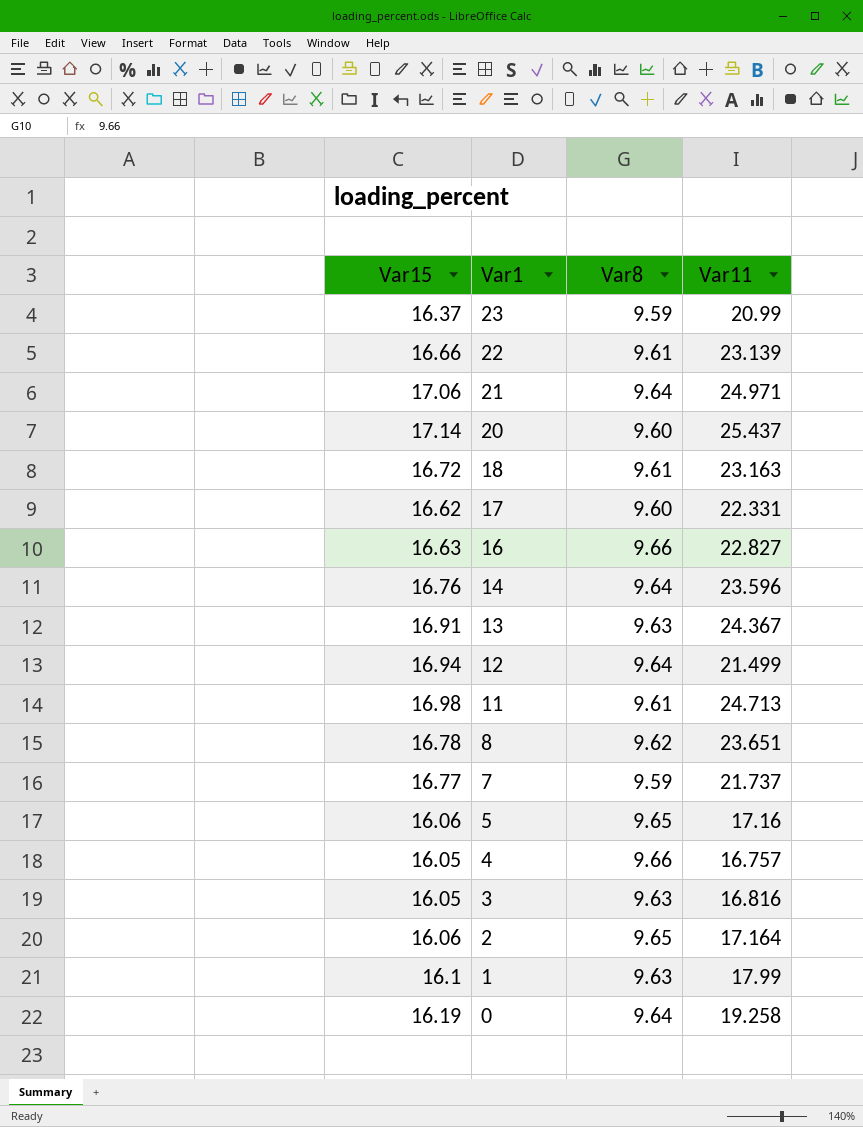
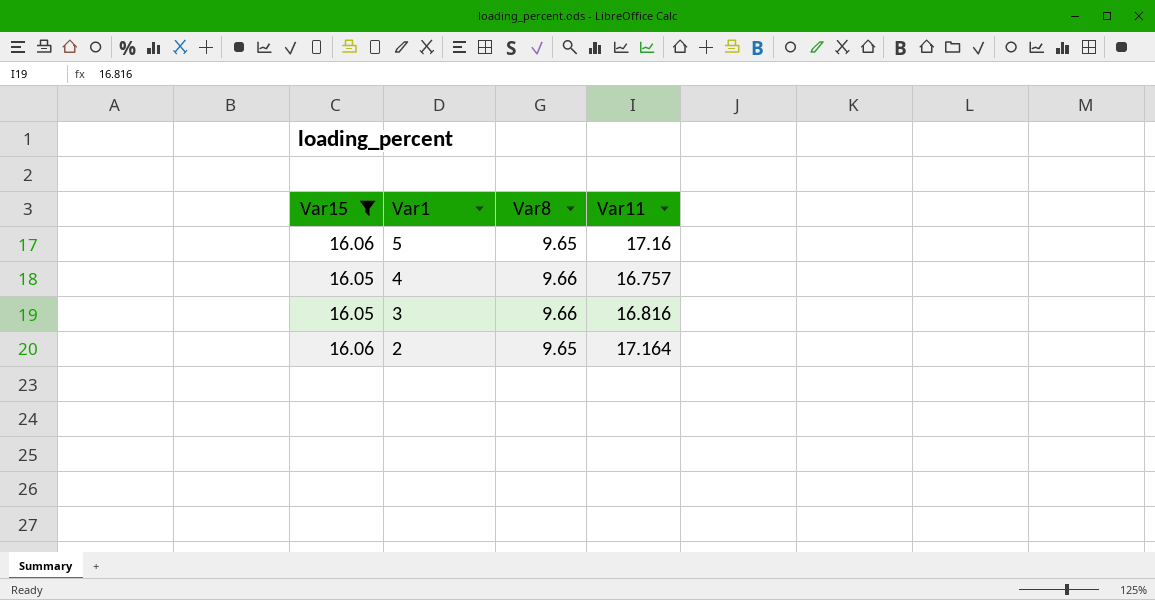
filter: none -> Var15 <= 16.06
3 | Var8: 9.63 -> 9.66

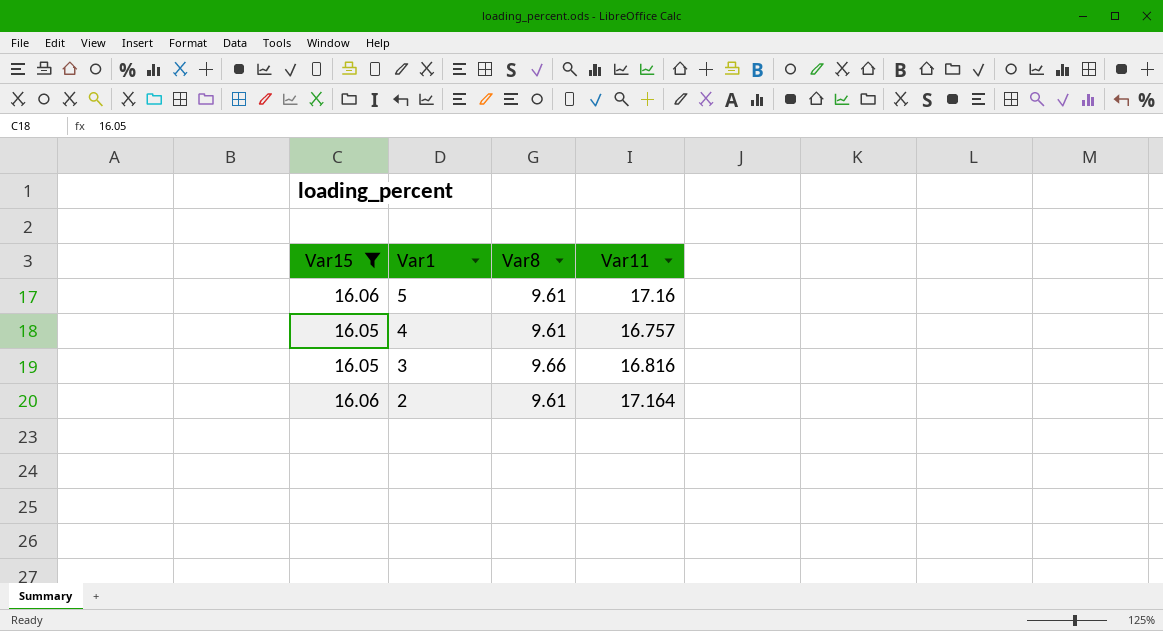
5 | Var8: 9.65 -> 9.61
4 | Var8: 9.66 -> 9.61
2 | Var8: 9.65 -> 9.61

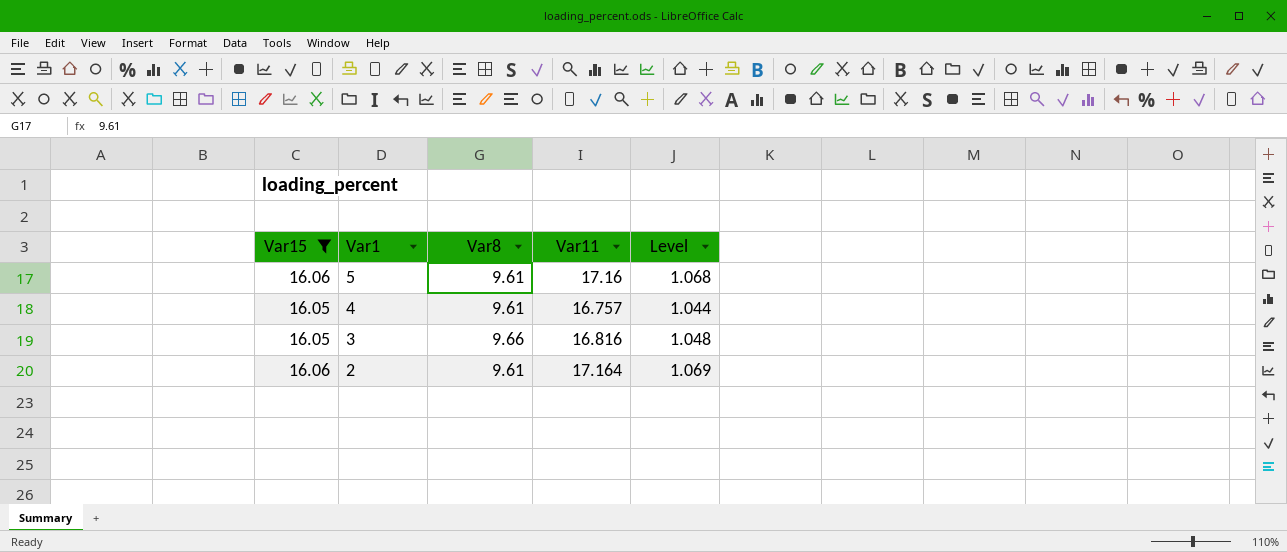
column Level | formula: none -> [Var11] / [Var15]

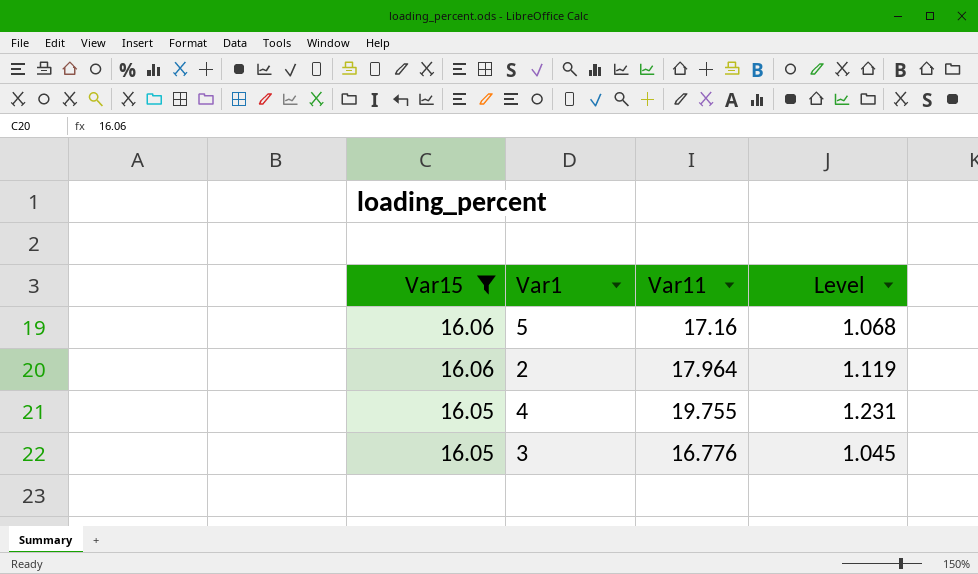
row order: Var1 descending -> Var15 descending
column Var8 | position: 3 -> none
2 | Var11: 17.164 -> 17.964
2 | Level: 1.069 -> 1.119
4 | Var11: 16.757 -> 19.755
4 | Level: 1.044 -> 1.231
3 | Var11: 16.816 -> 16.776
3 | Level: 1.048 -> 1.045

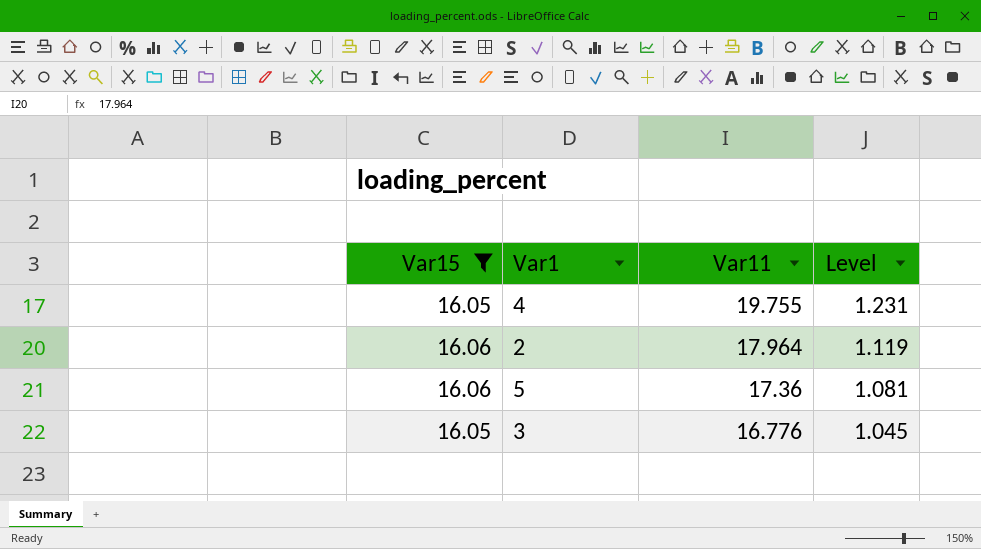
row order: Var15 descending -> Var11 descending
5 | Var11: 17.16 -> 17.36
5 | Level: 1.068 -> 1.081

